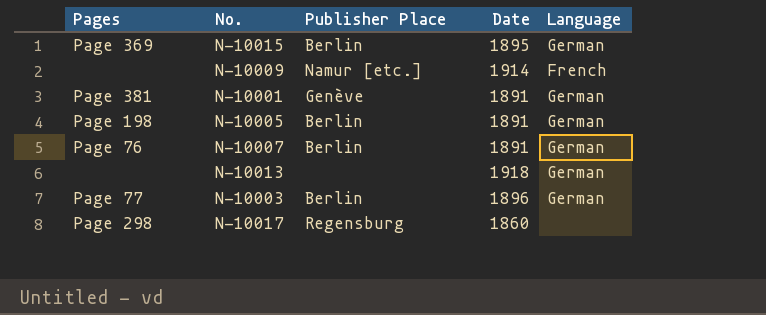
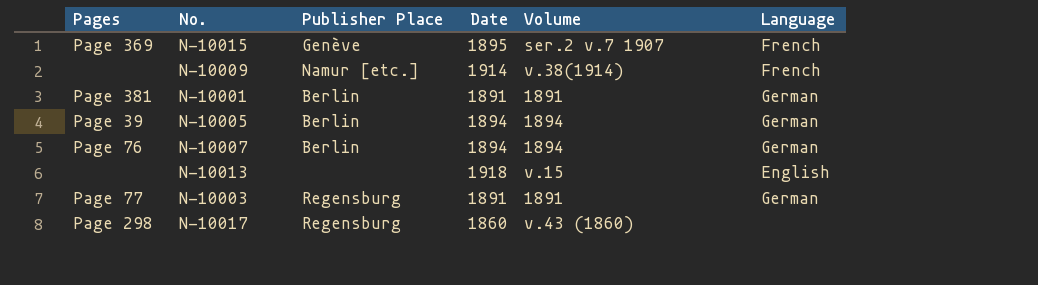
column Volume | position: none -> 5
N-10015 | Publisher Place: Berlin -> Genève
N-10015 | Language: German -> French
N-10001 | Publisher Place: Genève -> Berlin
N-10005 | Pages: Page 198 -> Page 39
N-10005 | Date: 1891 -> 1894
N-10007 | Date: 1891 -> 1894
N-10013 | Language: German -> English
N-10003 | Publisher Place: Berlin -> Regensburg
N-10003 | Date: 1896 -> 1891

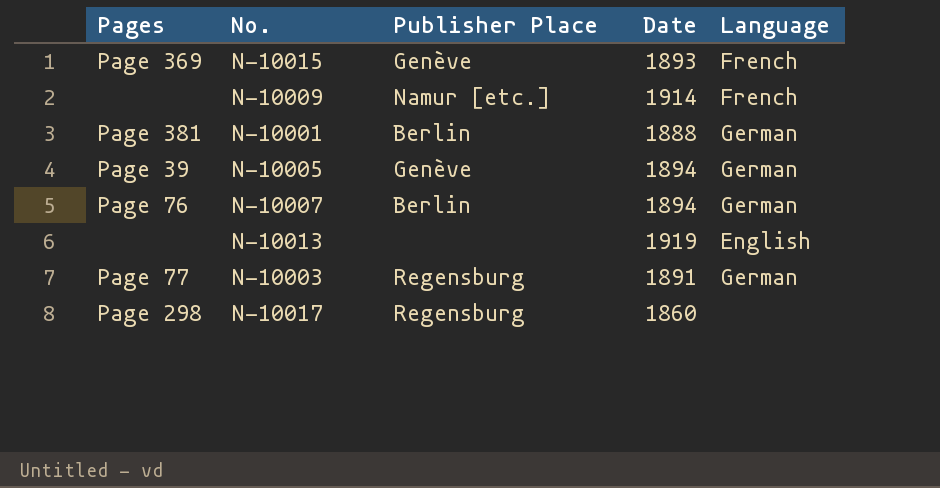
column Volume | position: 5 -> none
N-10015 | Date: 1895 -> 1893
N-10001 | Date: 1891 -> 1888
N-10005 | Publisher Place: Berlin -> Genève
N-10013 | Date: 1918 -> 1919

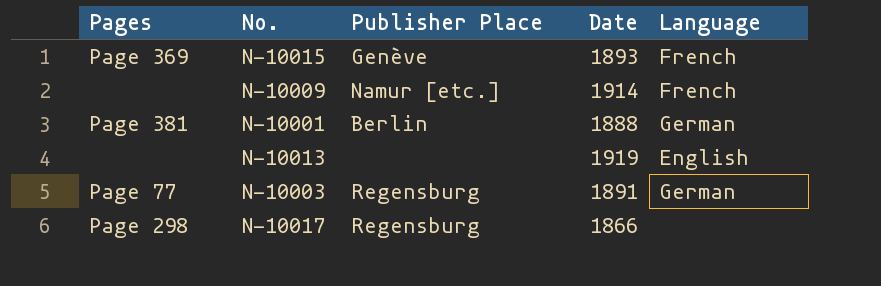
row N-10005: Page 39 | Genève | 1894 | German -> none
row N-10007: Page 76 | Berlin | 1894 | German -> none
N-10017 | Date: 1860 -> 1866

